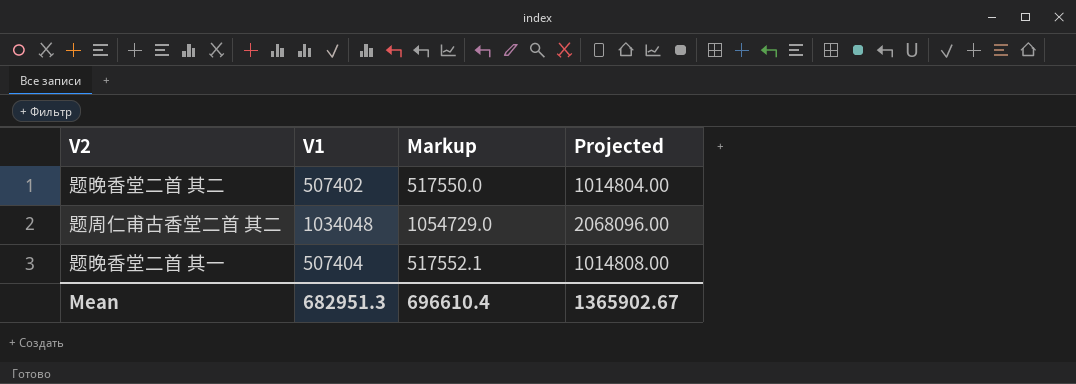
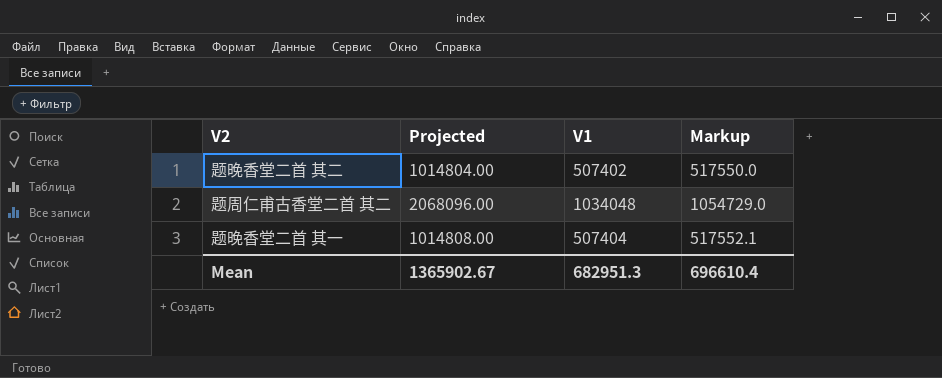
column Projected | position: 4 -> 2

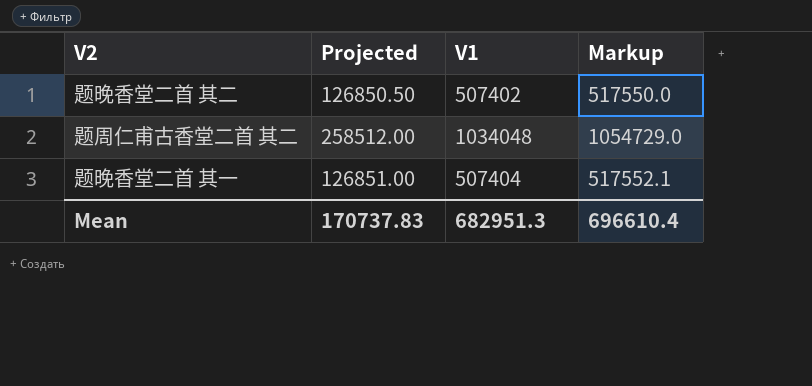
column Projected | formula: [V1] * 2 -> [V1] * 0.25
Mean | Projected: 1365902.67 -> 170737.83

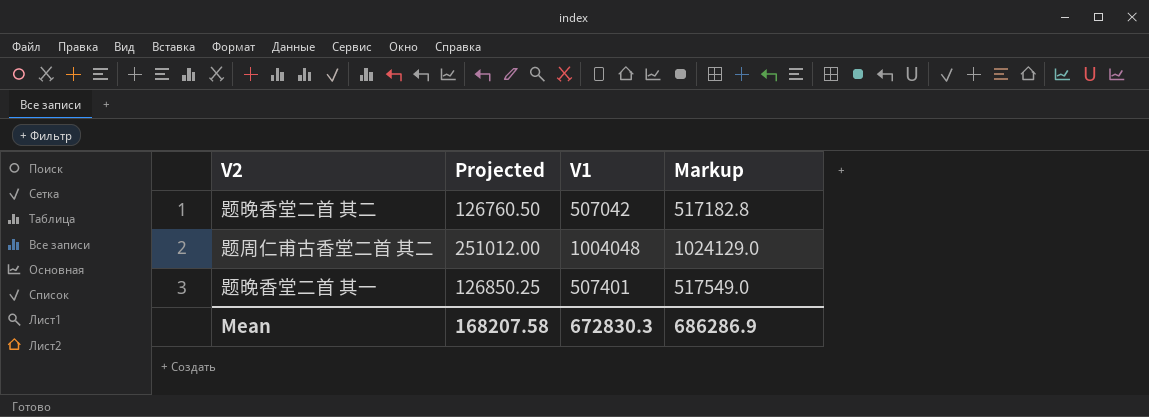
题晚香堂二首 其二 | Projected: 126850.50 -> 126760.50
题晚香堂二首 其二 | V1: 507402 -> 507042
题晚香堂二首 其二 | Markup: 517550.0 -> 517182.8
题周仁甫古香堂二首 其二 | Projected: 258512.00 -> 251012.00
题周仁甫古香堂二首 其二 | V1: 1034048 -> 1004048
题周仁甫古香堂二首 其二 | Markup: 1054729.0 -> 1024129.0
题晚香堂二首 其一 | Projected: 126851.00 -> 126850.25
题晚香堂二首 其一 | V1: 507404 -> 507401
题晚香堂二首 其一 | Markup: 517552.1 -> 517549.0
Mean | Projected: 170737.83 -> 168207.58
Mean | V1: 682951.3 -> 672830.3
Mean | Markup: 696610.4 -> 686286.9

